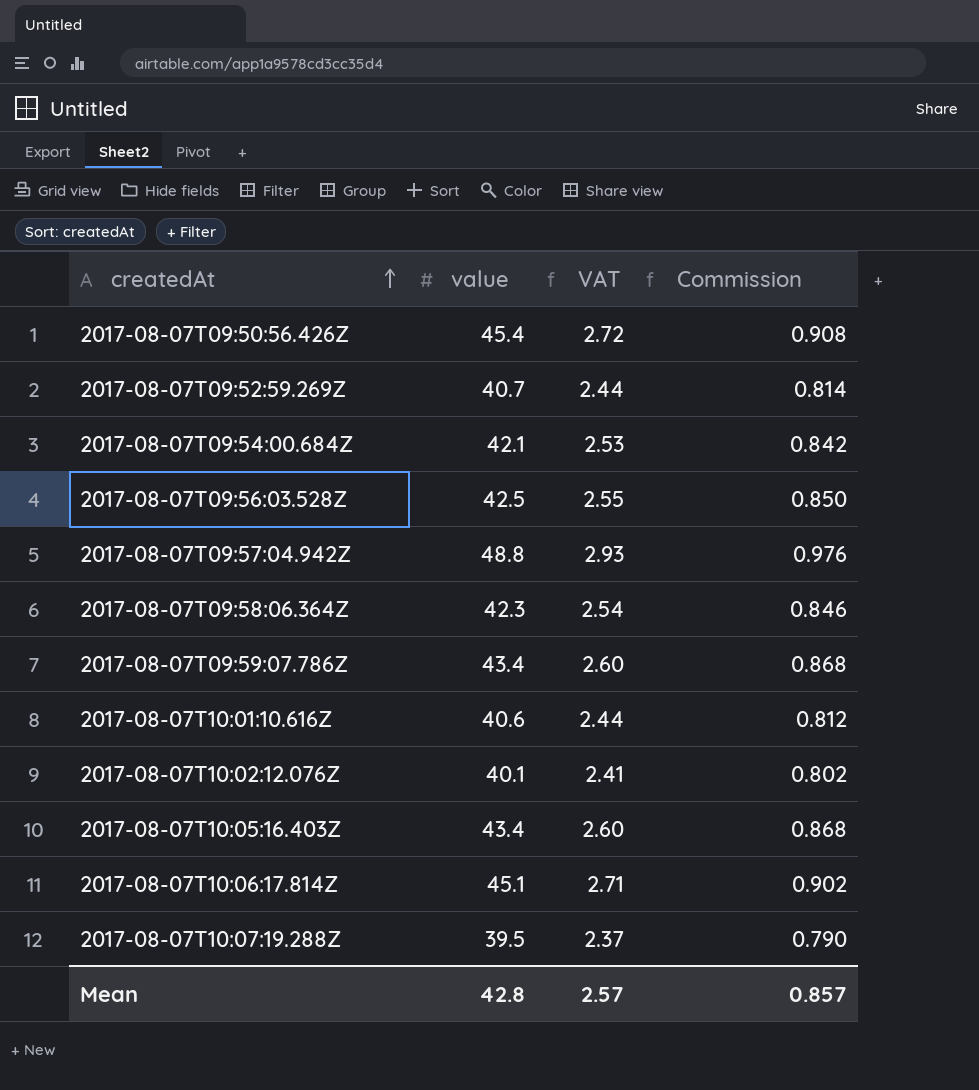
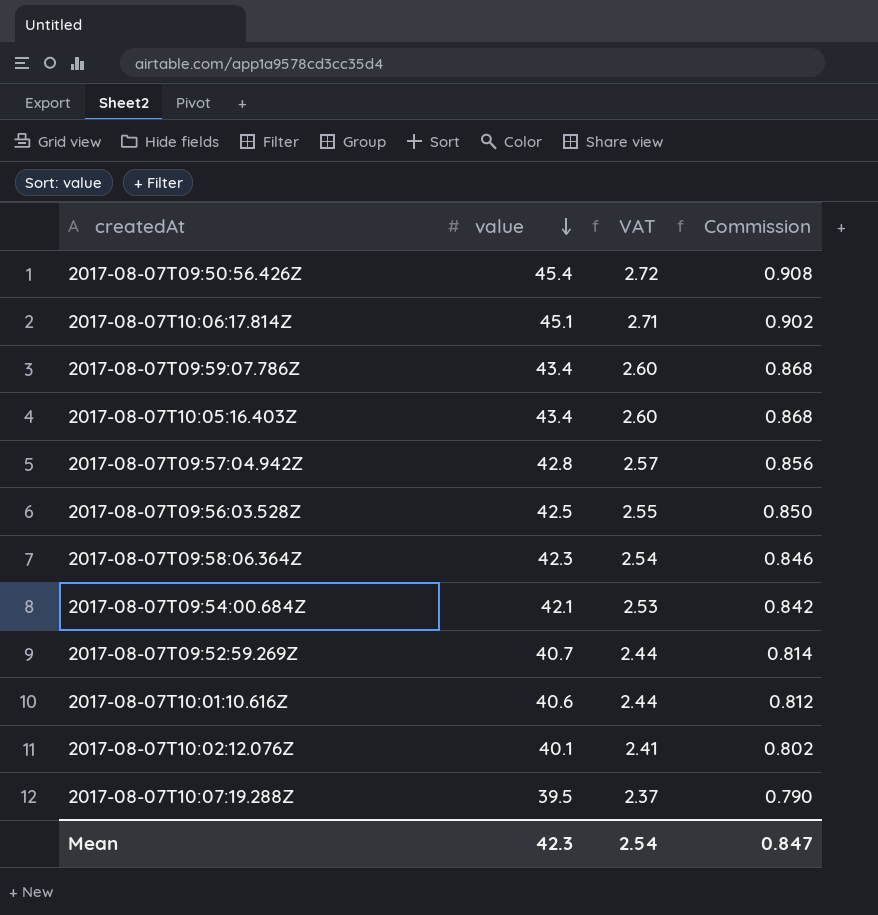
row order: createdAt ascending -> value descending
2017-08-07T09:57:04.942Z | value: 48.8 -> 42.8
2017-08-07T09:57:04.942Z | VAT: 2.93 -> 2.57
2017-08-07T09:57:04.942Z | Commission: 0.976 -> 0.856
Mean | value: 42.8 -> 42.3
Mean | VAT: 2.57 -> 2.54
Mean | Commission: 0.857 -> 0.847

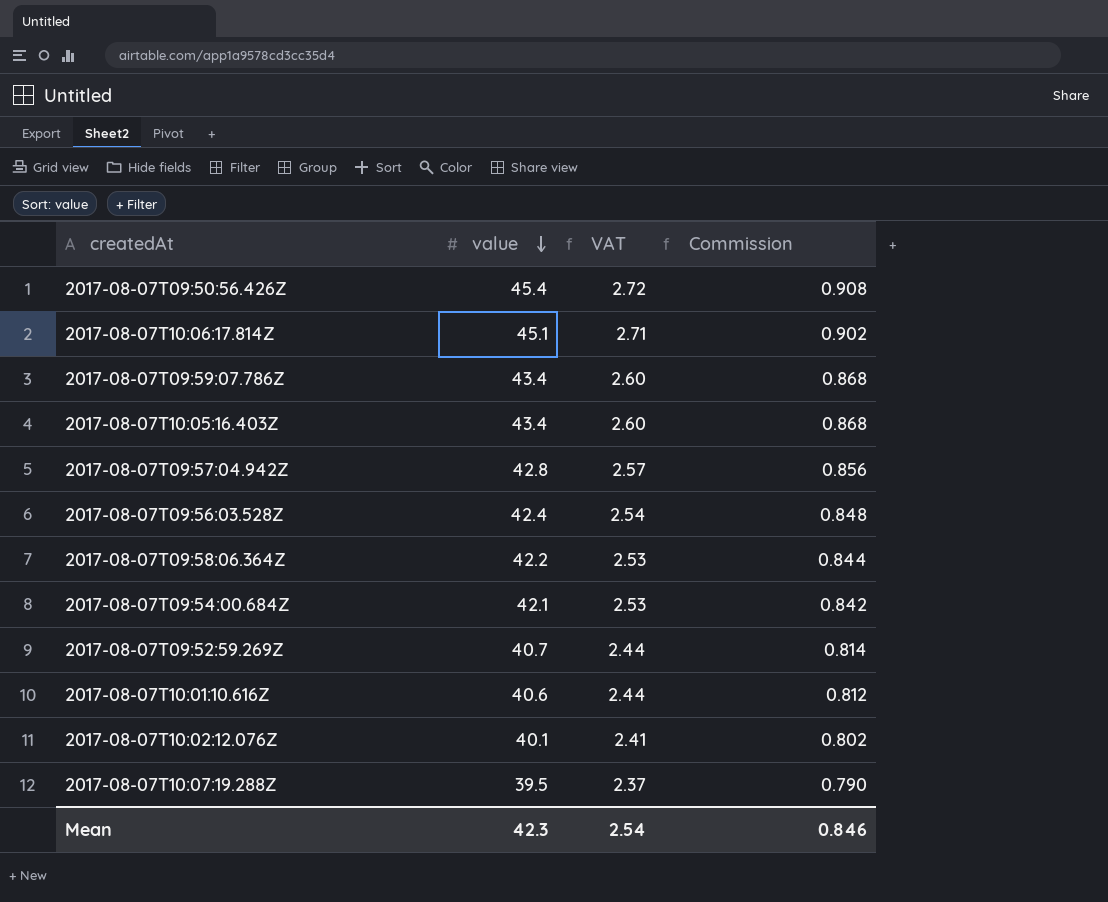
2017-08-07T09:56:03.528Z | value: 42.5 -> 42.4
2017-08-07T09:56:03.528Z | VAT: 2.55 -> 2.54
2017-08-07T09:56:03.528Z | Commission: 0.850 -> 0.848
2017-08-07T09:58:06.364Z | value: 42.3 -> 42.2
2017-08-07T09:58:06.364Z | VAT: 2.54 -> 2.53
2017-08-07T09:58:06.364Z | Commission: 0.846 -> 0.844
Mean | Commission: 0.847 -> 0.846

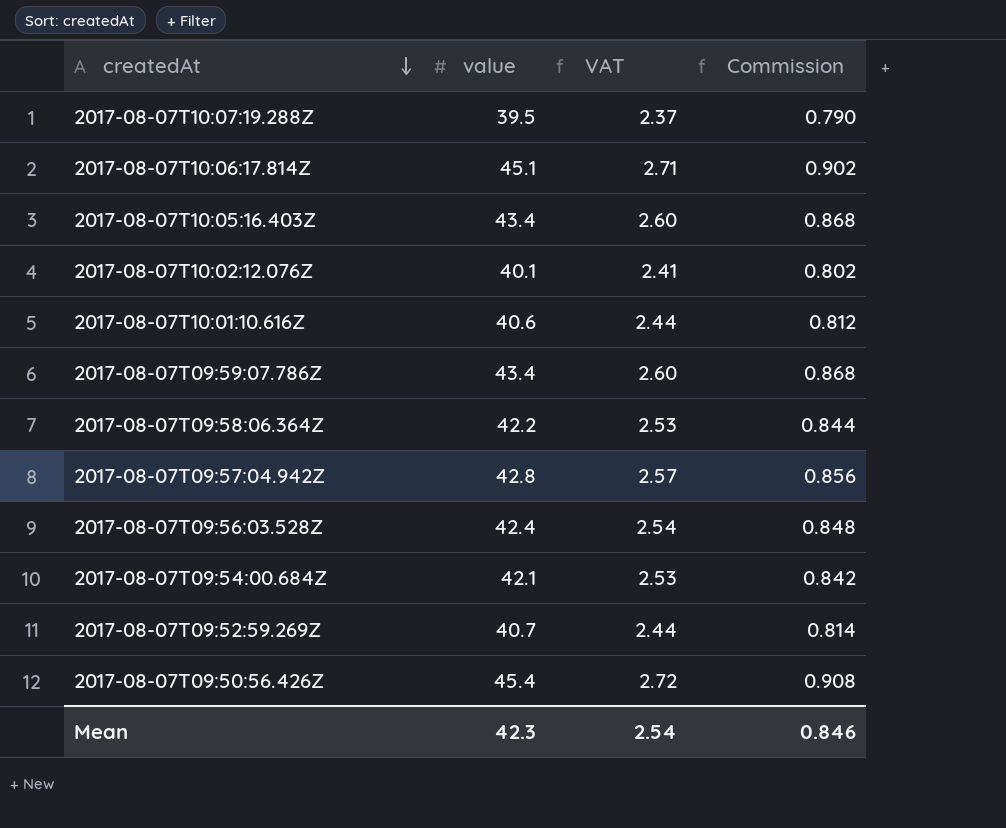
row order: value descending -> createdAt descending

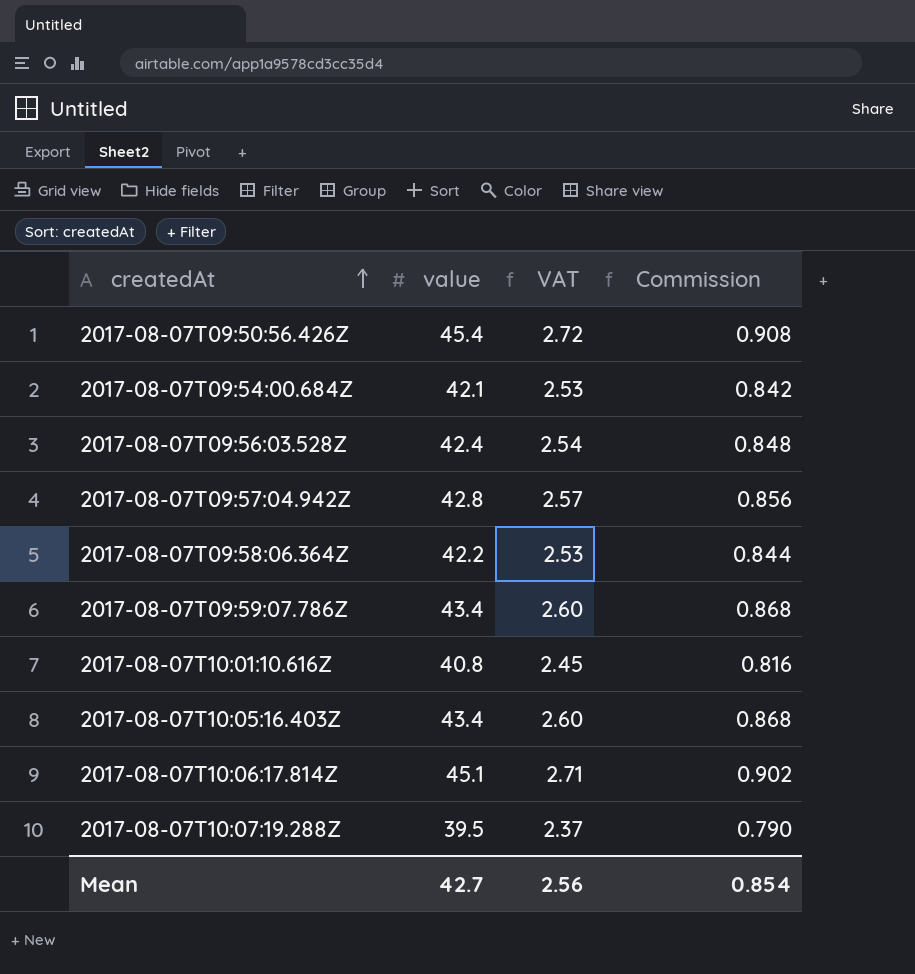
row order: createdAt descending -> createdAt ascending
row 2017-08-07T10:02:12.076Z: 40.1 | 2.41 | 0.802 -> none
row 2017-08-07T09:52:59.269Z: 40.7 | 2.44 | 0.814 -> none
2017-08-07T10:01:10.616Z | value: 40.6 -> 40.8
2017-08-07T10:01:10.616Z | VAT: 2.44 -> 2.45
2017-08-07T10:01:10.616Z | Commission: 0.812 -> 0.816
Mean | value: 42.3 -> 42.7
Mean | VAT: 2.54 -> 2.56
Mean | Commission: 0.846 -> 0.854

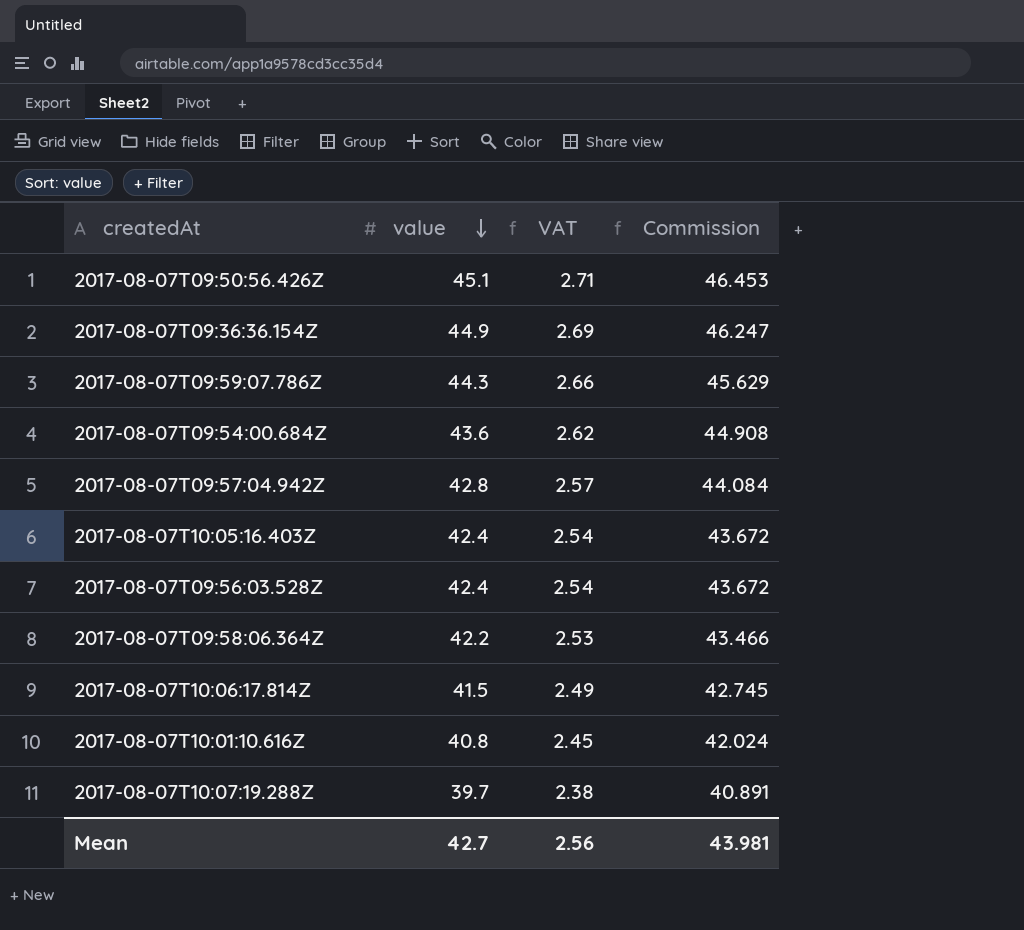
row order: createdAt ascending -> value descending
column Commission | formula: [value] * 0.02 -> [value] * 1.03
2017-08-07T09:50:56.426Z | value: 45.4 -> 45.1
2017-08-07T09:50:56.426Z | VAT: 2.72 -> 2.71
row 2017-08-07T09:36:36.154Z: none -> 44.9 | 2.69 | 46.247
2017-08-07T09:59:07.786Z | value: 43.4 -> 44.3
2017-08-07T09:59:07.786Z | VAT: 2.60 -> 2.66
2017-08-07T09:54:00.684Z | value: 42.1 -> 43.6
2017-08-07T09:54:00.684Z | VAT: 2.53 -> 2.62
2017-08-07T10:05:16.403Z | value: 43.4 -> 42.4
2017-08-07T10:05:16.403Z | VAT: 2.60 -> 2.54
2017-08-07T10:06:17.814Z | value: 45.1 -> 41.5
2017-08-07T10:06:17.814Z | VAT: 2.71 -> 2.49
2017-08-07T10:07:19.288Z | value: 39.5 -> 39.7
2017-08-07T10:07:19.288Z | VAT: 2.37 -> 2.38
Mean | Commission: 0.854 -> 43.981

